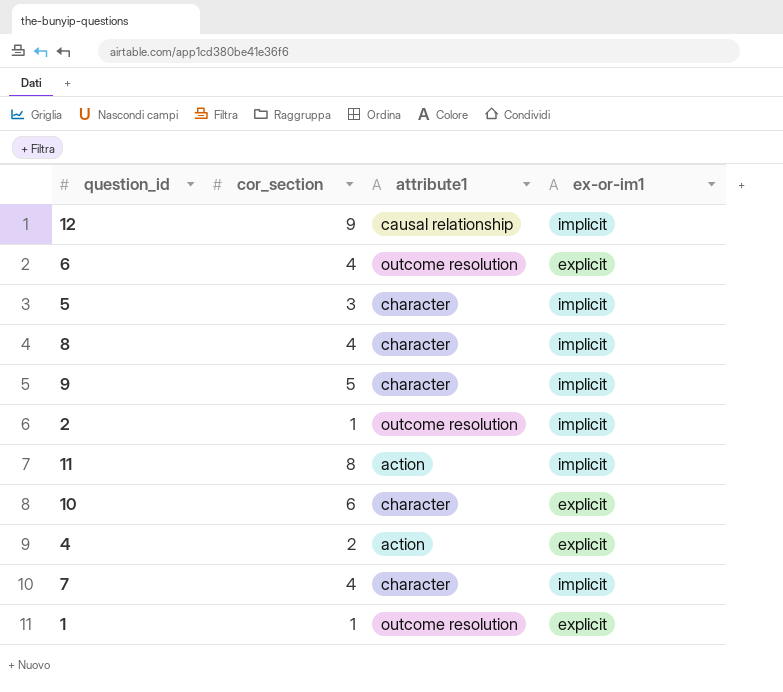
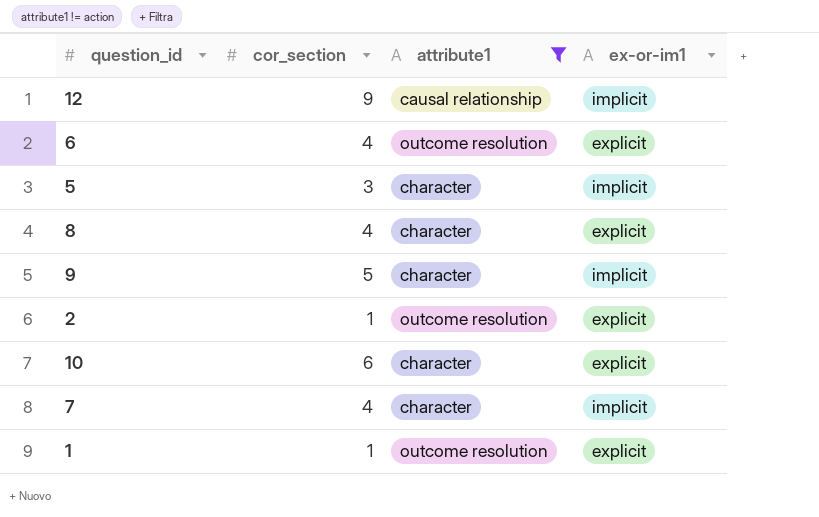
filter: none -> attribute1 != action
8 | ex-or-im1: implicit -> explicit
2 | ex-or-im1: implicit -> explicit

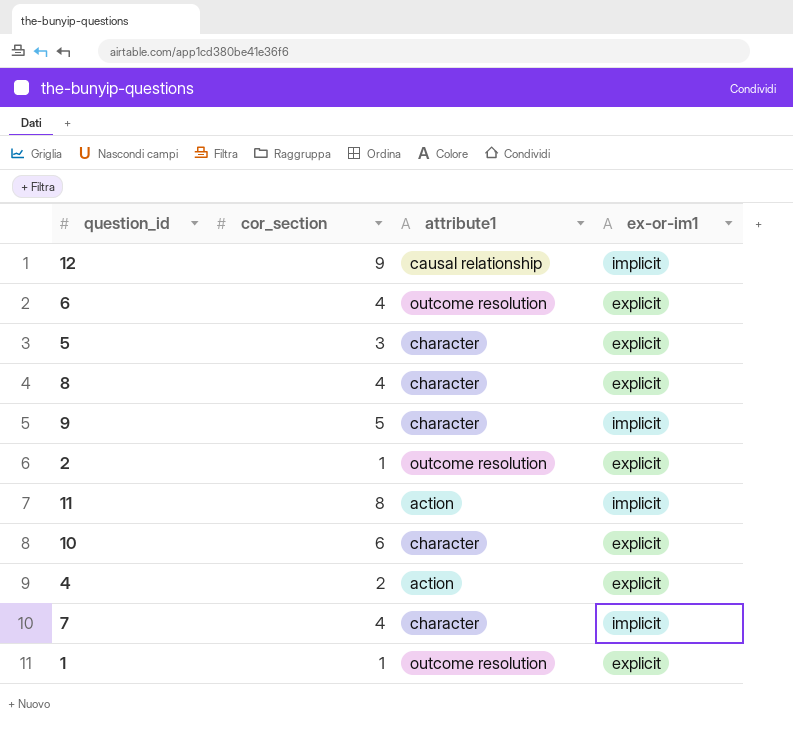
filter: attribute1 != action -> none
5 | ex-or-im1: implicit -> explicit

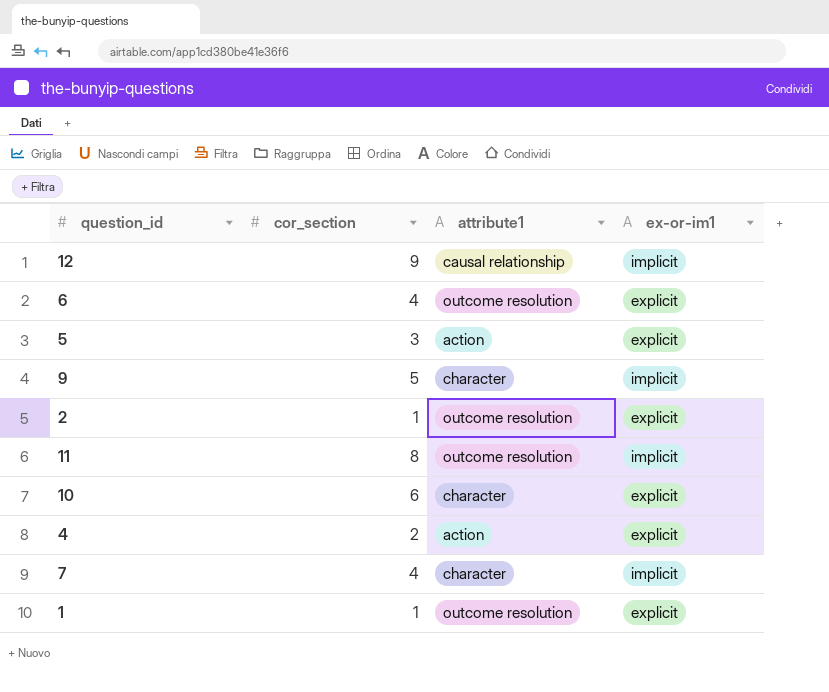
row 8: 4 | character | explicit -> none
5 | attribute1: character -> action
11 | attribute1: action -> outcome resolution

